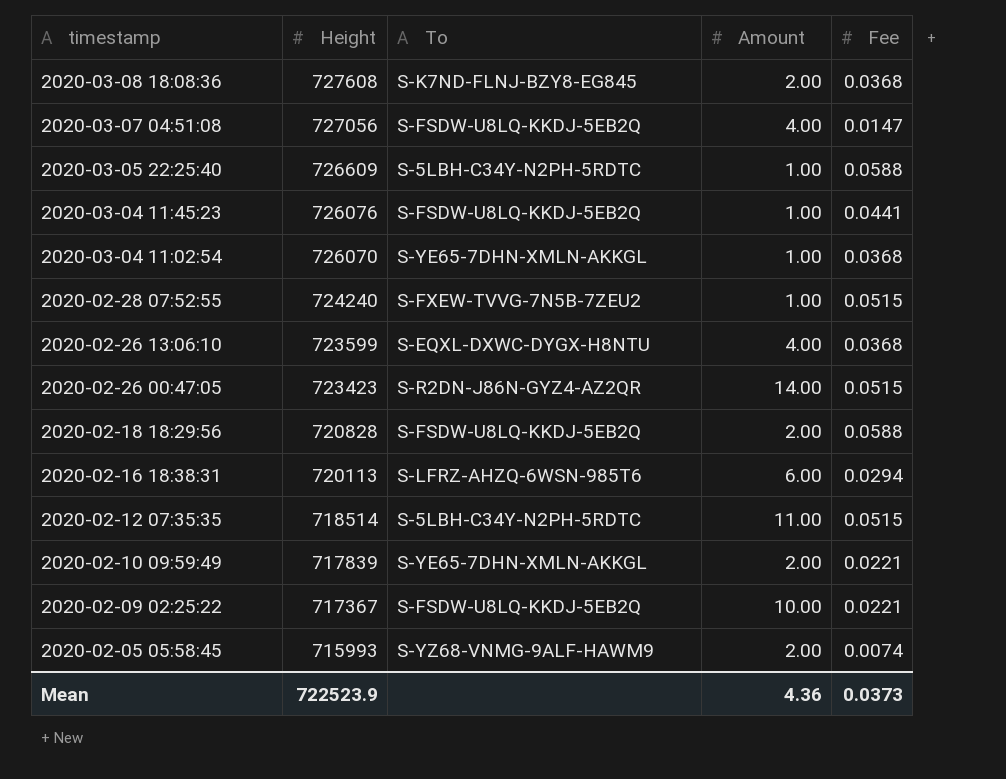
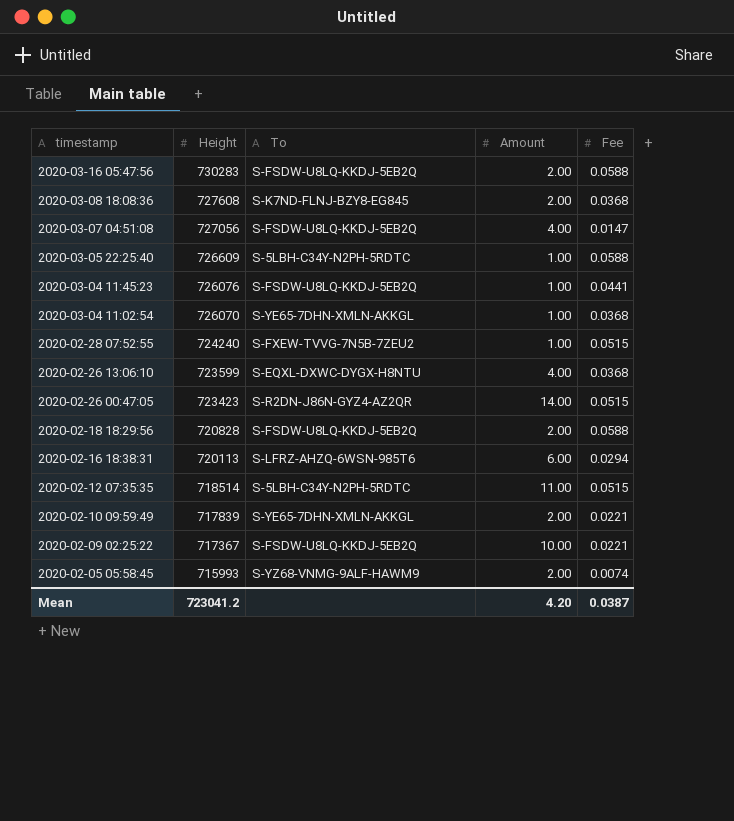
row 2020-03-16 05:47:56: none -> 730283 | S-FSDW-U8LQ-KKDJ-5EB2Q | 2.00 | 0.0588
Mean | Height: 722523.9 -> 723041.2
Mean | Amount: 4.36 -> 4.20
Mean | Fee: 0.0373 -> 0.0387

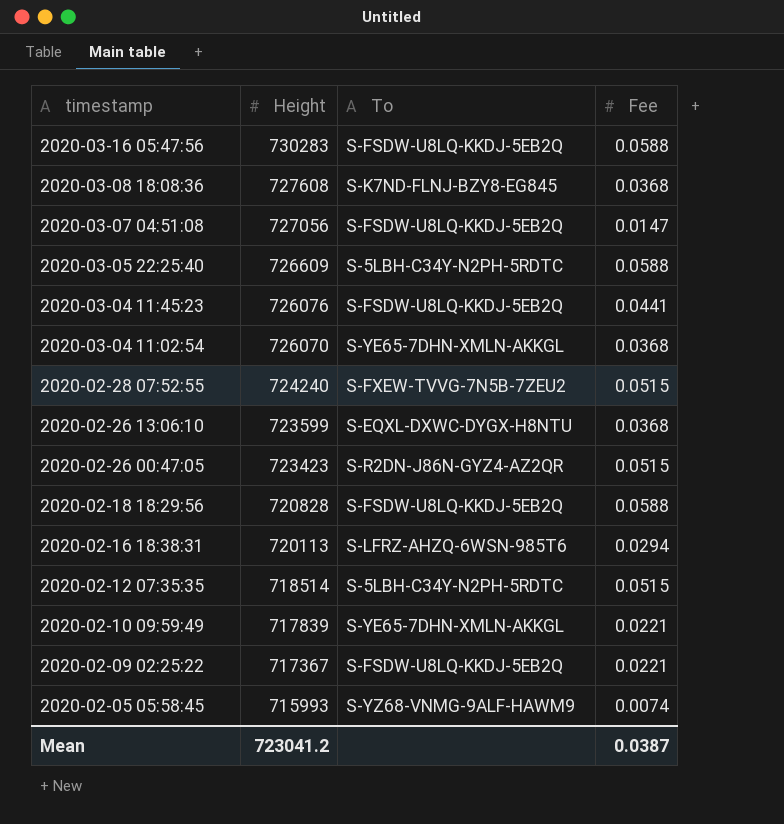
column Amount | position: 4 -> none

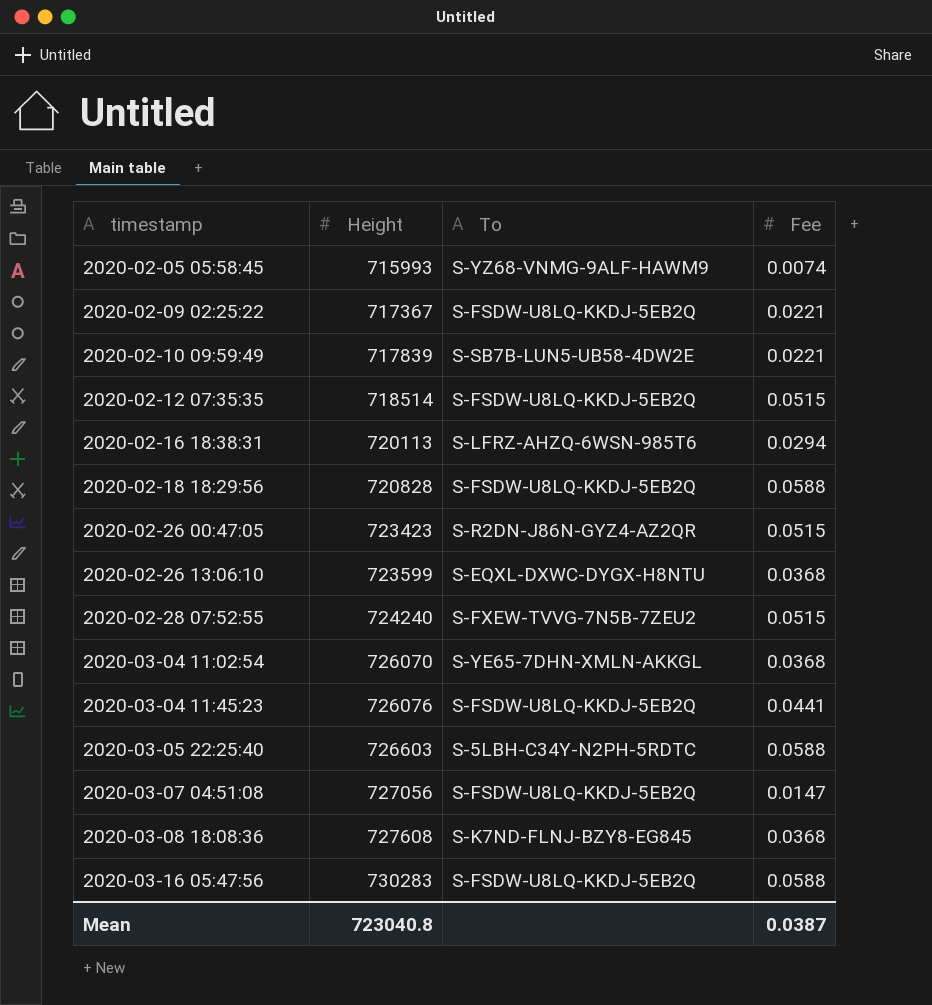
row order: timestamp descending -> timestamp ascending
2020-02-10 09:59:49 | To: S-YE65-7DHN-XMLN-AKKGL -> S-SB7B-LUN5-UB58-4DW2E
2020-02-12 07:35:35 | To: S-5LBH-C34Y-N2PH-5RDTC -> S-FSDW-U8LQ-KKDJ-5EB2Q
2020-03-05 22:25:40 | Height: 726609 -> 726603
Mean | Height: 723041.2 -> 723040.8

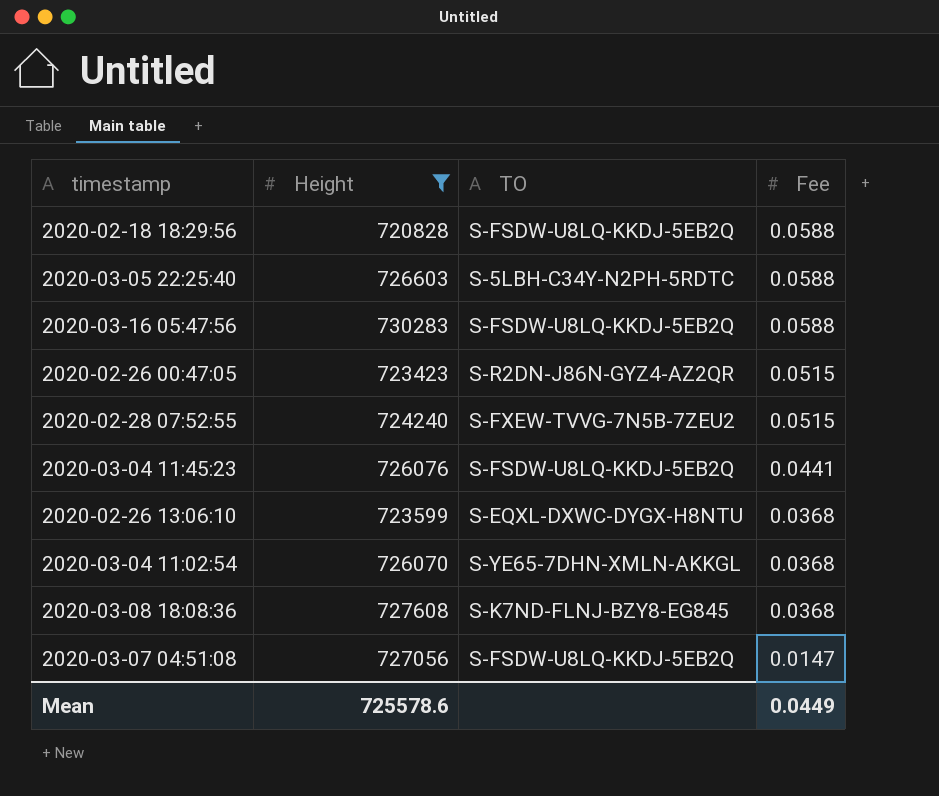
filter: none -> Height >= 720828
row order: timestamp ascending -> Fee descending
column name: To -> TO
Mean | Height: 723040.8 -> 725578.6
Mean | Fee: 0.0387 -> 0.0449

